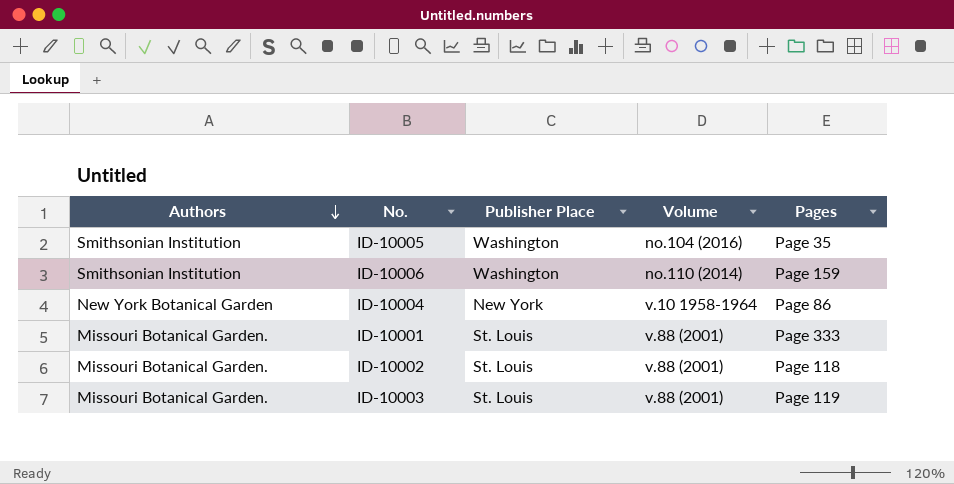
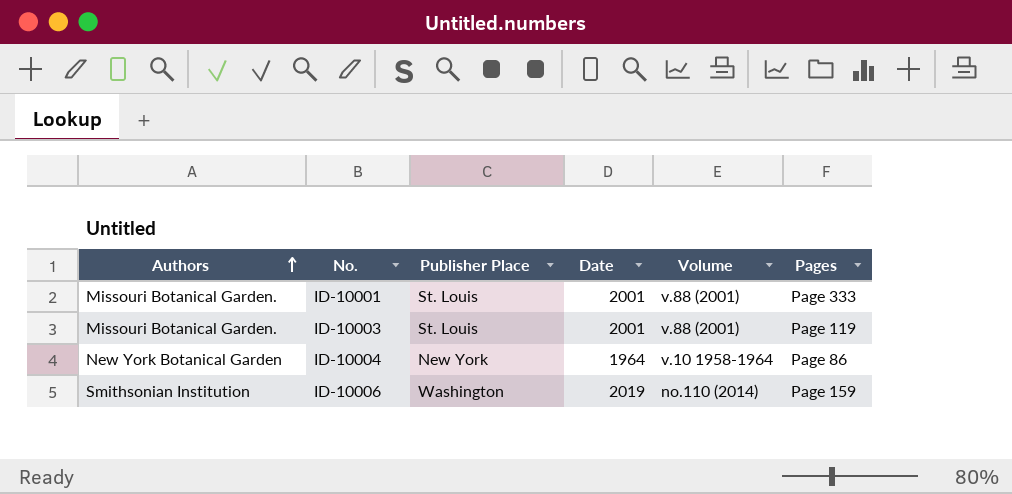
row order: Authors descending -> Authors ascending
column Date | position: none -> 4
row ID-10005: Smithsonian Institution | Washington | no.104 (2016) | Page 35 -> none
row ID-10002: Missouri Botanical Garden. | St. Louis | v.88 (2001) | Page 118 -> none

